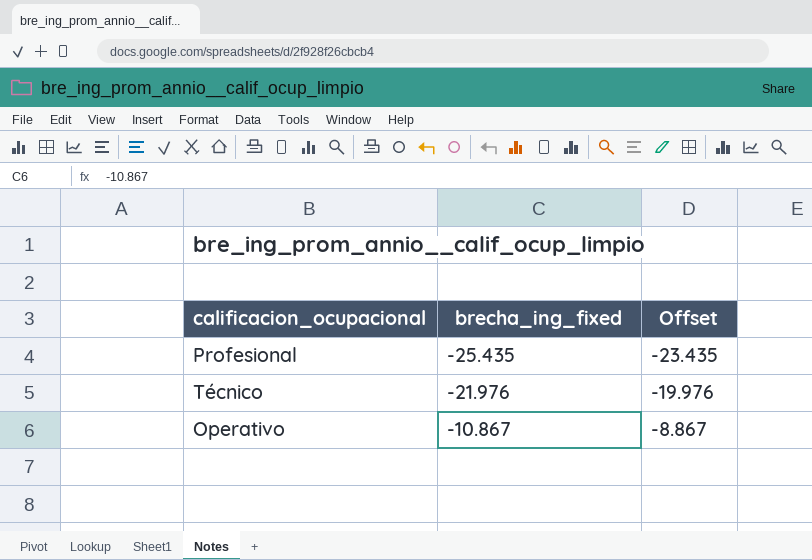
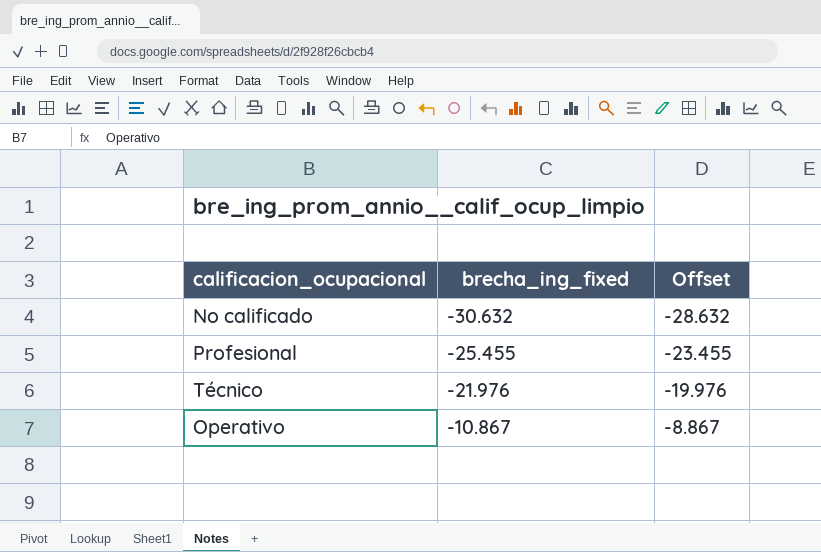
row No calificado: none -> -30.632 | -28.632
Profesional | brecha_ing_fixed: -25.435 -> -25.455
Profesional | Offset: -23.435 -> -23.455

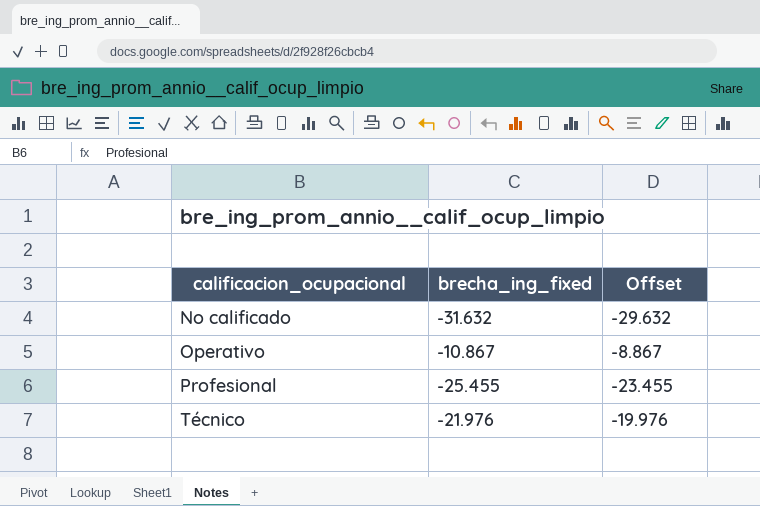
row order: brecha_ing_fixed ascending -> calificacion_ocupacional ascending
No calificado | brecha_ing_fixed: -30.632 -> -31.632
No calificado | Offset: -28.632 -> -29.632

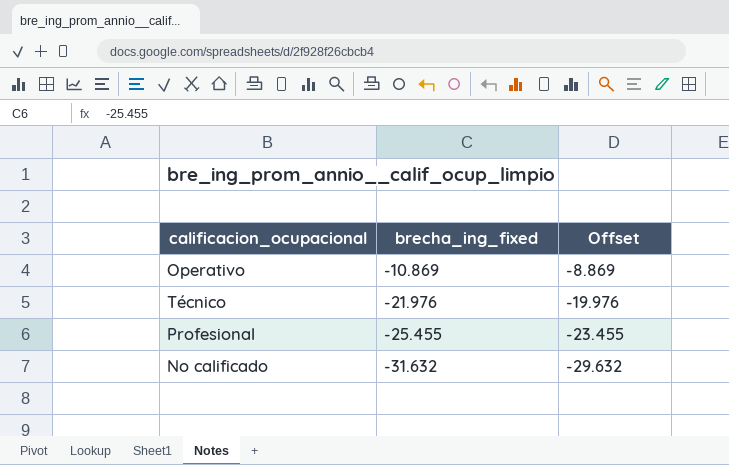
row order: calificacion_ocupacional ascending -> brecha_ing_fixed descending
Operativo | brecha_ing_fixed: -10.867 -> -10.869
Operativo | Offset: -8.867 -> -8.869

